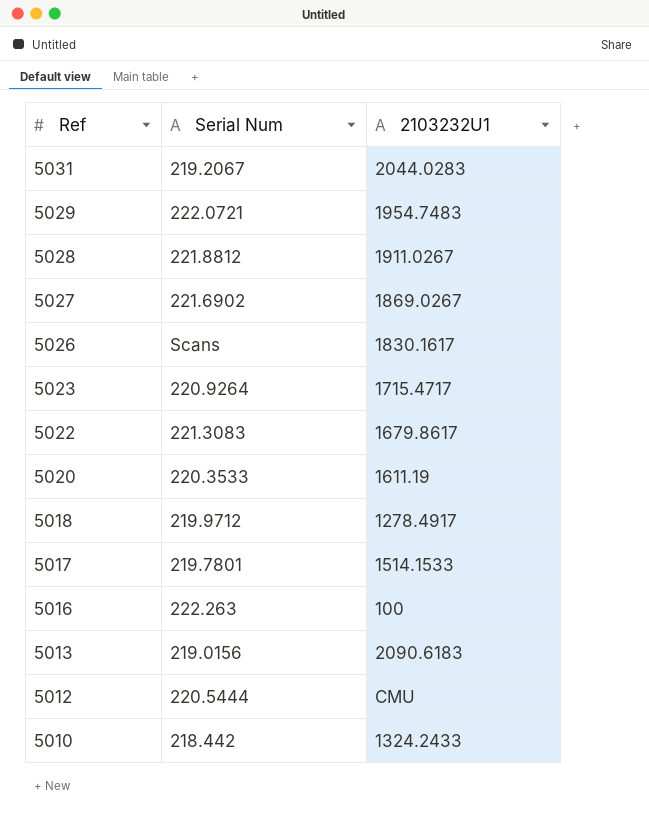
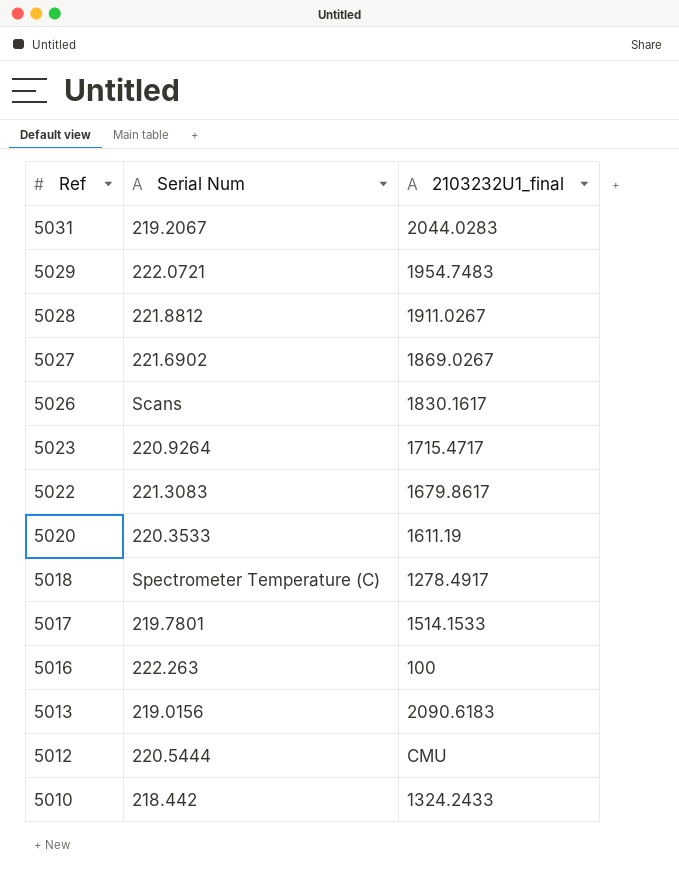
column name: 2103232U1 -> 2103232U1_final
5018 | Serial Num: 219.9712 -> Spectrometer Temperature (C)

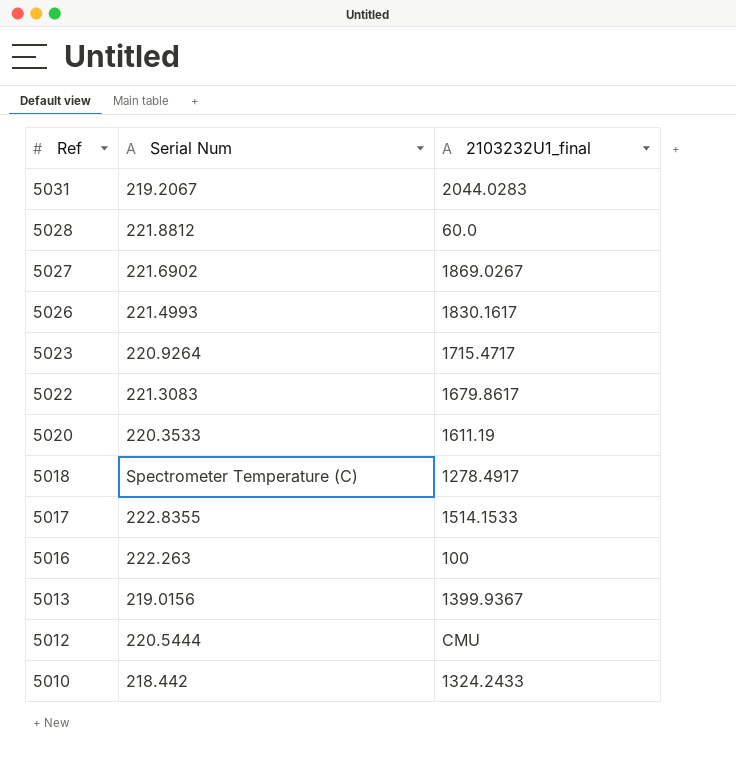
row 5029: 222.0721 | 1954.7483 -> none
5028 | 2103232U1_final: 1911.0267 -> 60.0
5026 | Serial Num: Scans -> 221.4993
5017 | Serial Num: 219.7801 -> 222.8355
5013 | 2103232U1_final: 2090.6183 -> 1399.9367

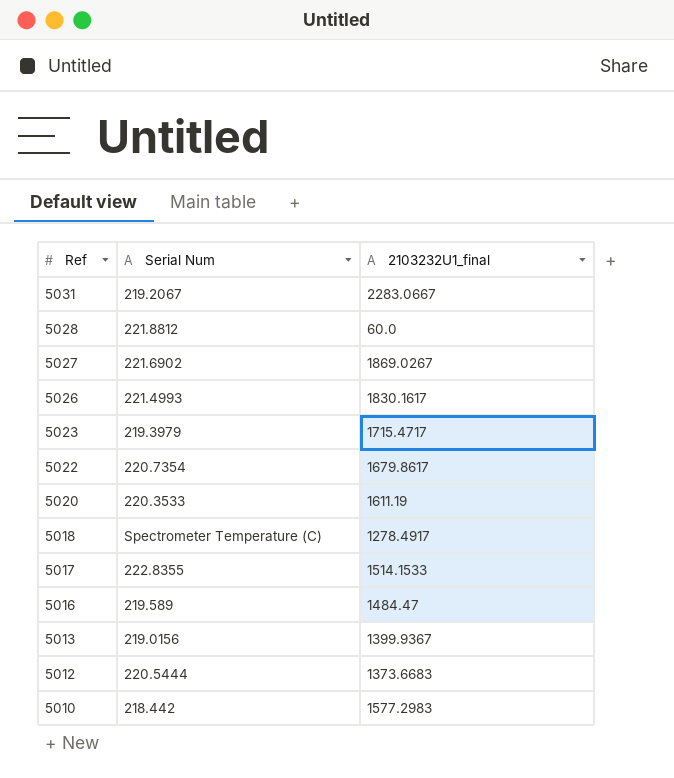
5031 | 2103232U1_final: 2044.0283 -> 2283.0667
5023 | Serial Num: 220.9264 -> 219.3979
5022 | Serial Num: 221.3083 -> 220.7354
5016 | Serial Num: 222.263 -> 219.589
5016 | 2103232U1_final: 100 -> 1484.47
5012 | 2103232U1_final: CMU -> 1373.6683
5010 | 2103232U1_final: 1324.2433 -> 1577.2983

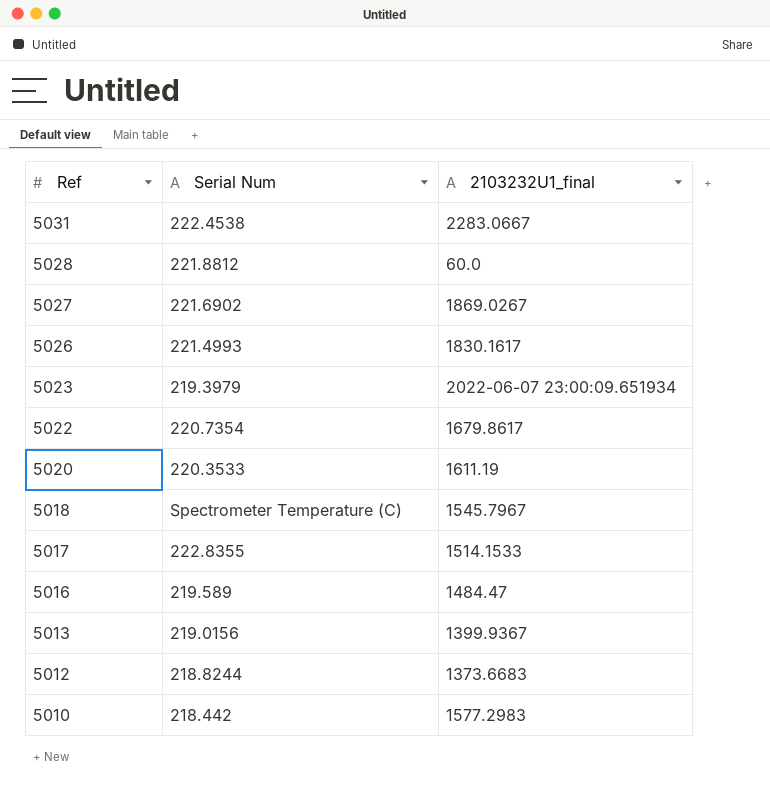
5031 | Serial Num: 219.2067 -> 222.4538
5023 | 2103232U1_final: 1715.4717 -> 2022-06-07 23:00:09.651934
5018 | 2103232U1_final: 1278.4917 -> 1545.7967
5012 | Serial Num: 220.5444 -> 218.8244

